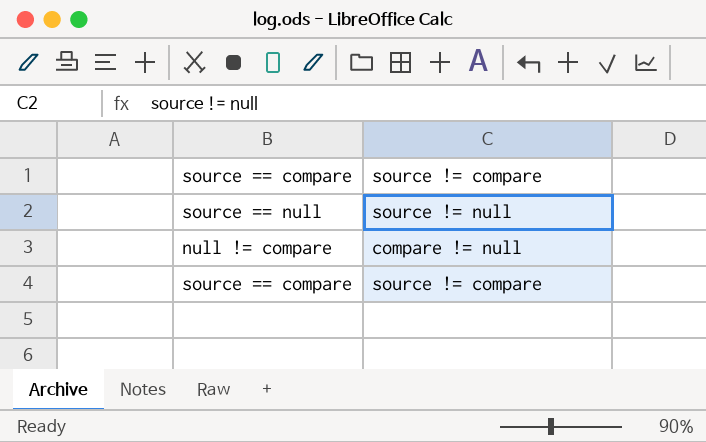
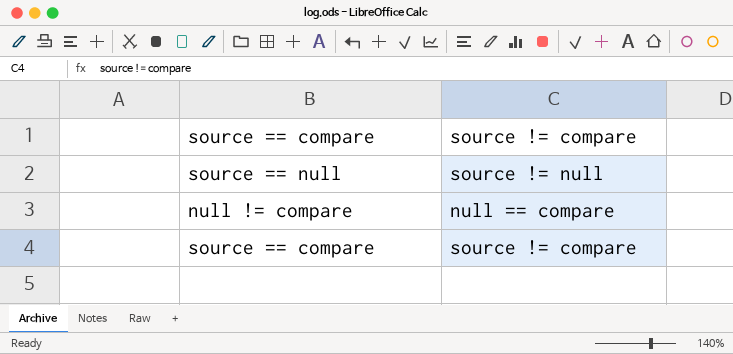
null != compare | source != compare: compare != null -> null == compare

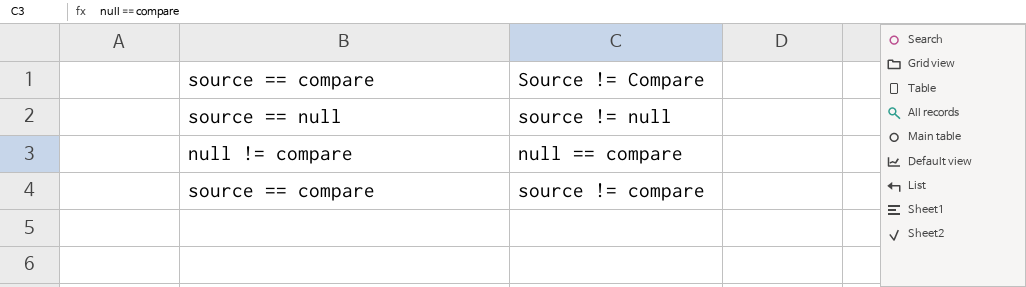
column name: source != compare -> Source != Compare

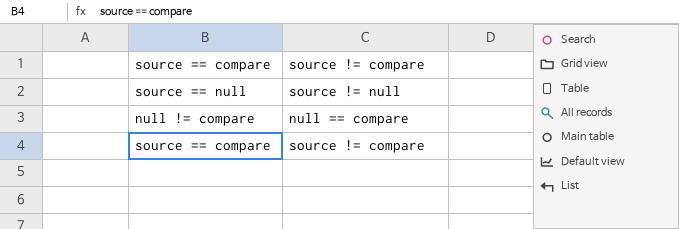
column name: Source != Compare -> source != compare

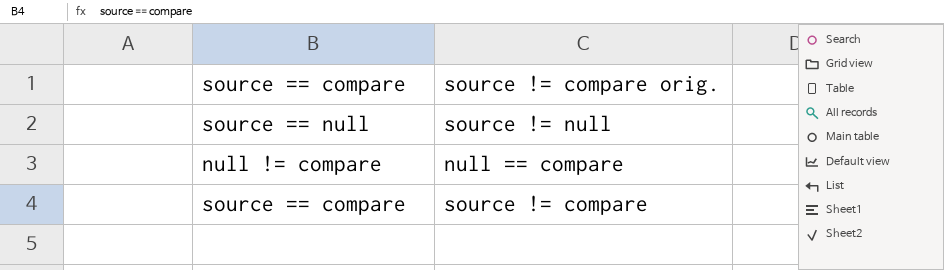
column name: source != compare -> source != compare orig.

